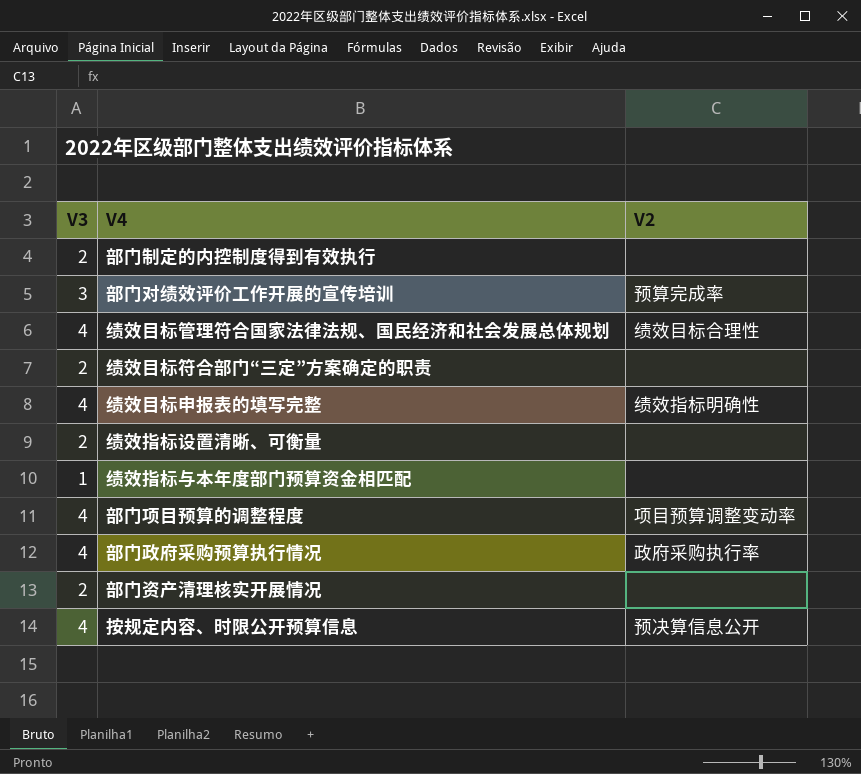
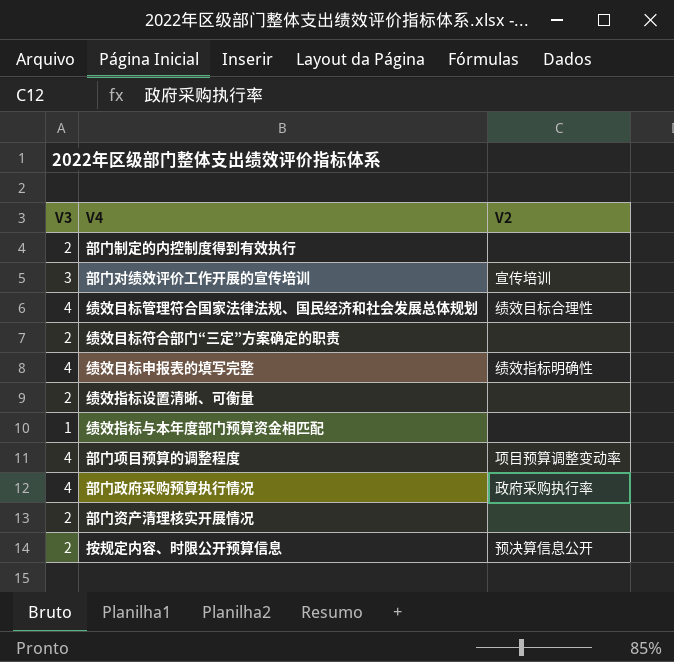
部门对绩效评价工作开展的宣传培训 | V2: 预算完成率 -> 宣传培训
按规定内容、时限公开预算信息 | V3: 4 -> 2

